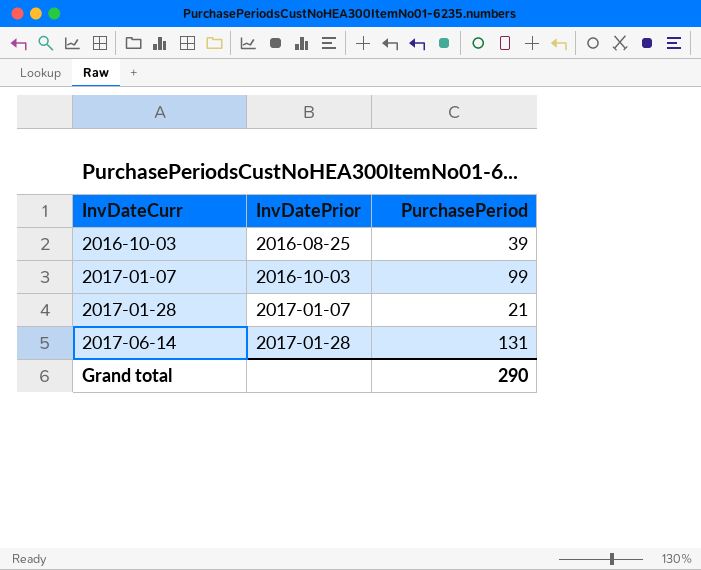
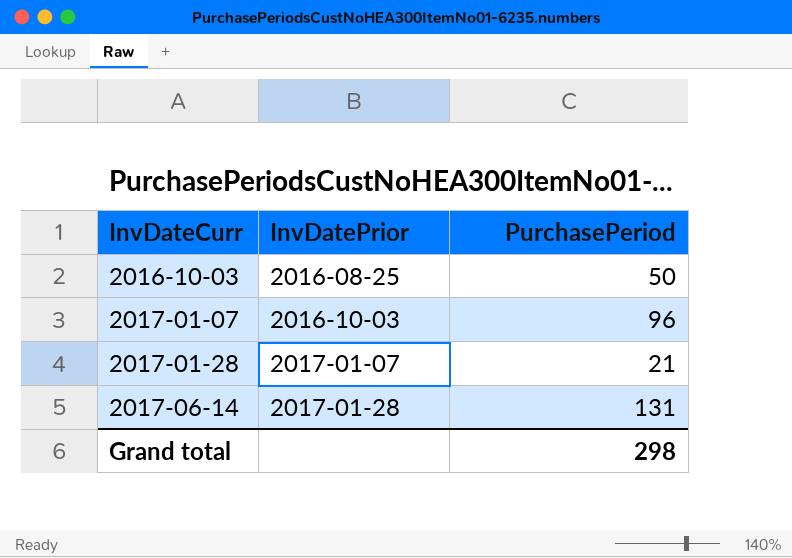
2016-10-03 | PurchasePeriod: 39 -> 50
2017-01-07 | PurchasePeriod: 99 -> 96
Grand total | PurchasePeriod: 290 -> 298

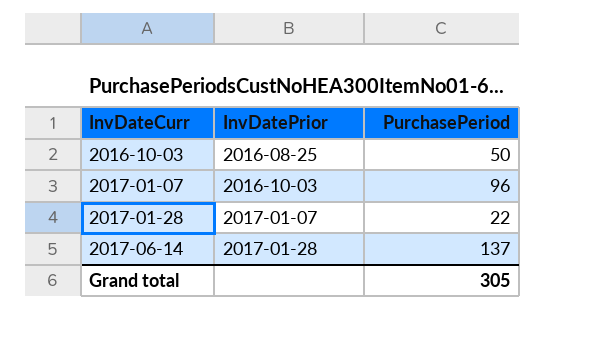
2017-01-28 | PurchasePeriod: 21 -> 22
2017-06-14 | PurchasePeriod: 131 -> 137
Grand total | PurchasePeriod: 298 -> 305

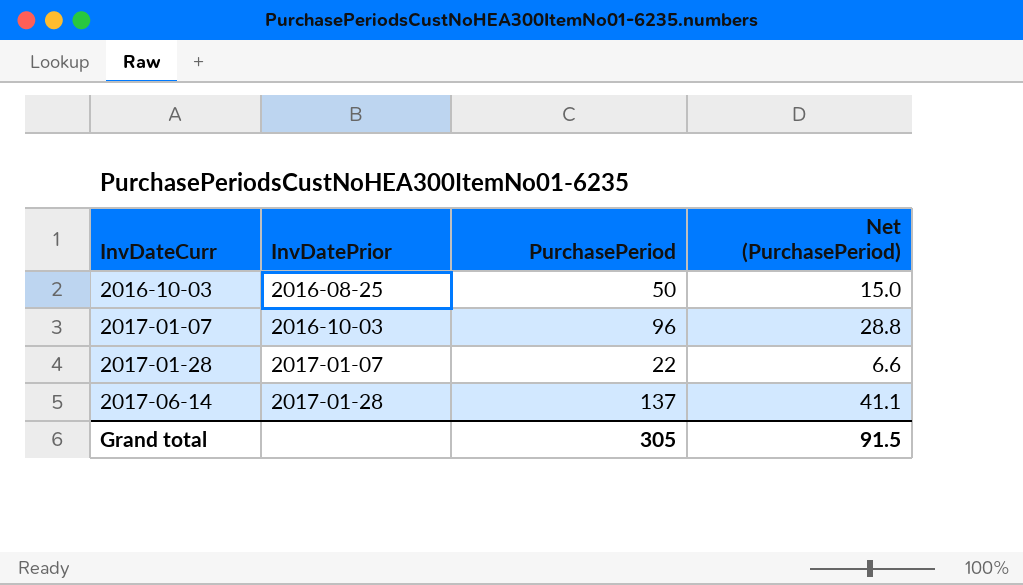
column Net (PurchasePeriod) | formula: none -> [PurchasePeriod] * 0.3

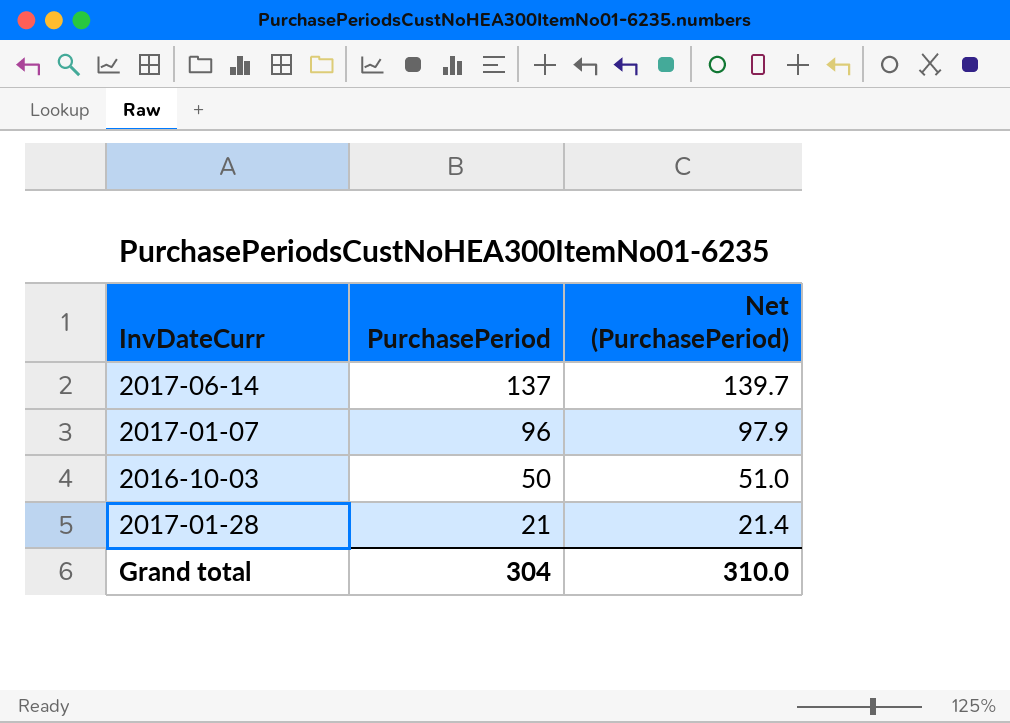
row order: InvDateCurr ascending -> PurchasePeriod descending
column InvDatePrior | position: 2 -> none
column Net (PurchasePeriod) | formula: [PurchasePeriod] * 0.3 -> [PurchasePeriod] * 1.02
2017-01-28 | PurchasePeriod: 22 -> 21
Grand total | PurchasePeriod: 305 -> 304
Grand total | Net (PurchasePeriod): 91.5 -> 310.0

